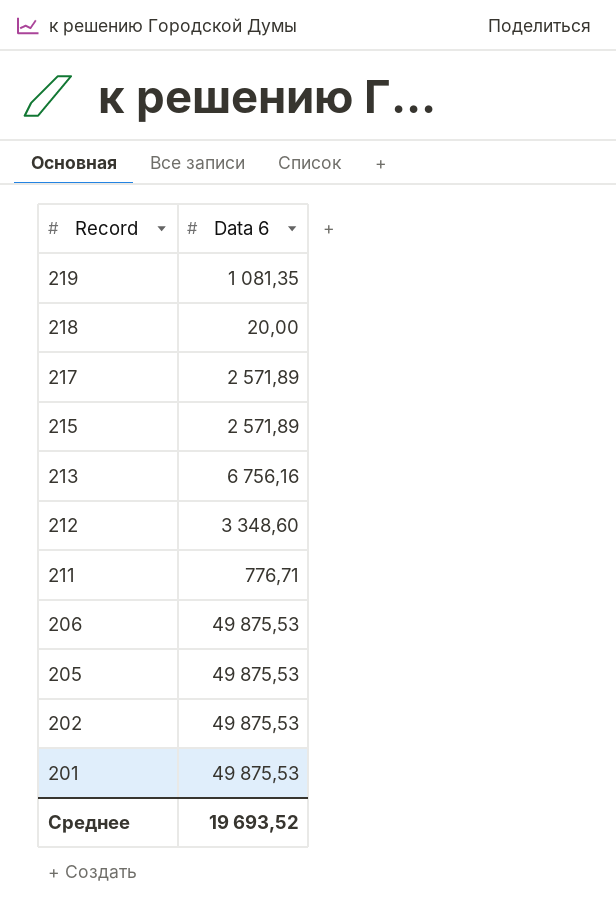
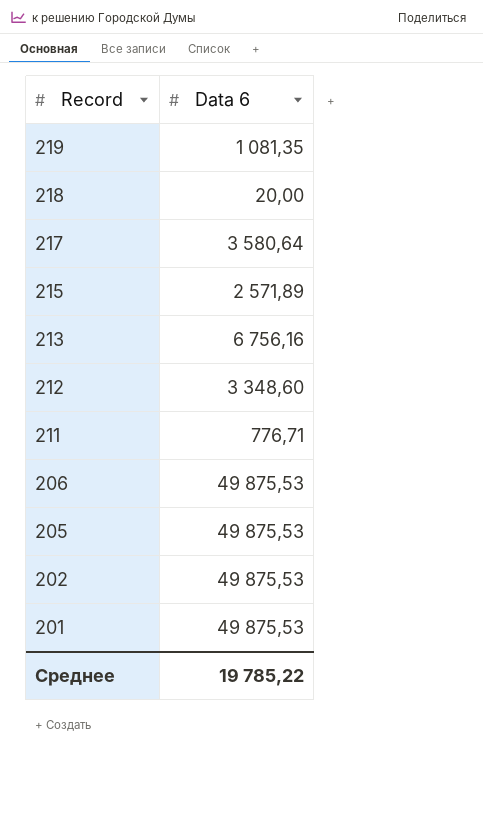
217 | Data 6: 2 571,89 -> 3 580,64
Среднее | Data 6: 19 693,52 -> 19 785,22

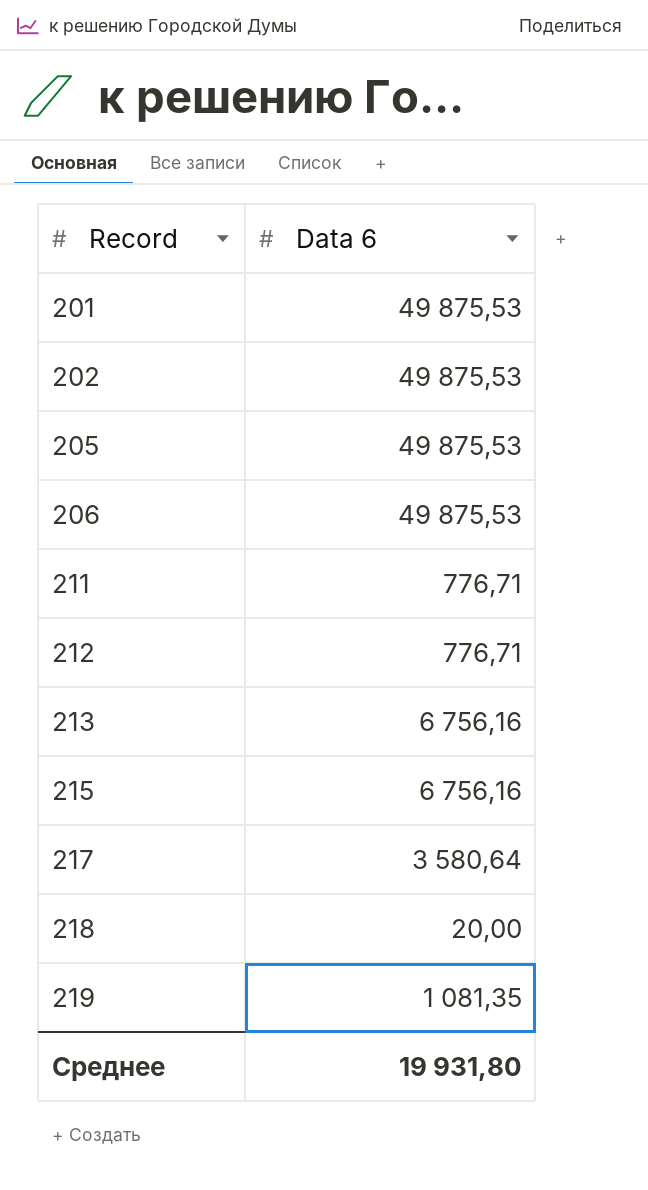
row order: Record descending -> Record ascending
212 | Data 6: 3 348,60 -> 776,71
215 | Data 6: 2 571,89 -> 6 756,16
Среднее | Data 6: 19 785,22 -> 19 931,80

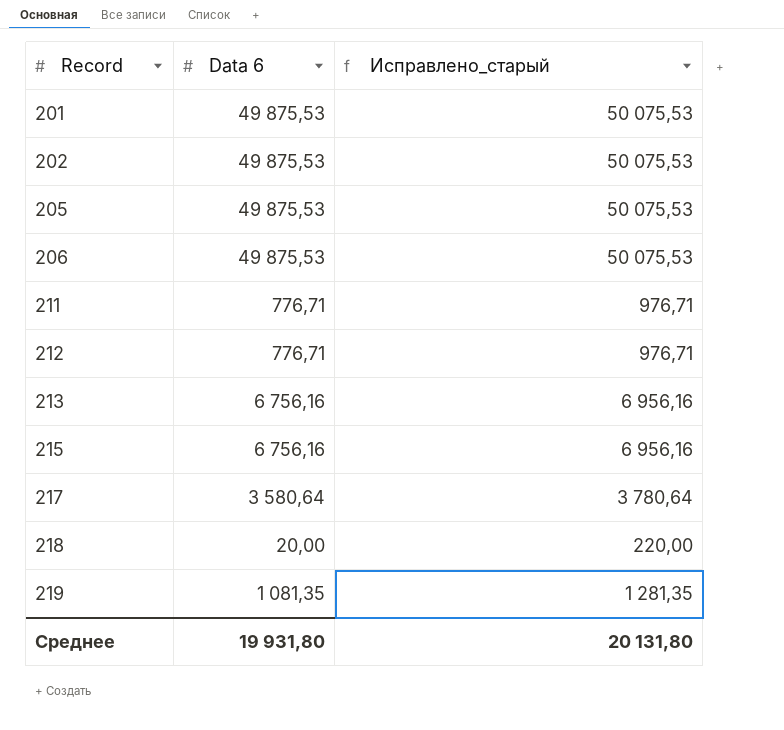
column Исправлено_старый | formula: none -> [Data 6] + 200

